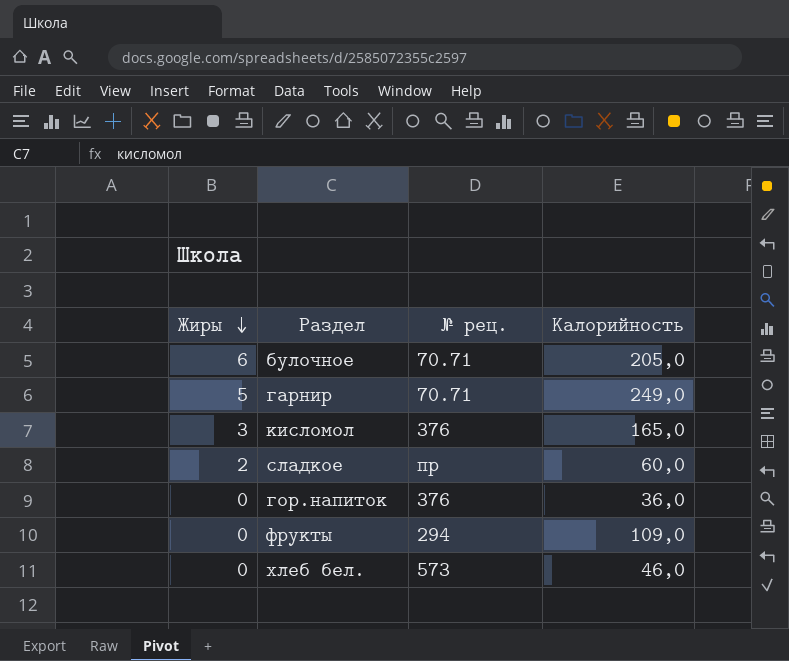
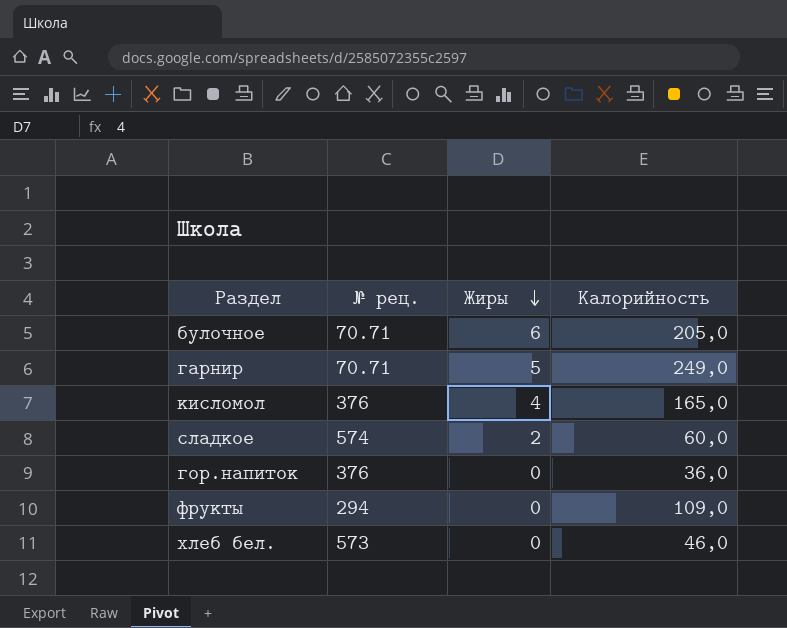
column Жиры | position: 1 -> 3
кисломол | Жиры: 3 -> 4
сладкое | № рец.: пр -> 574

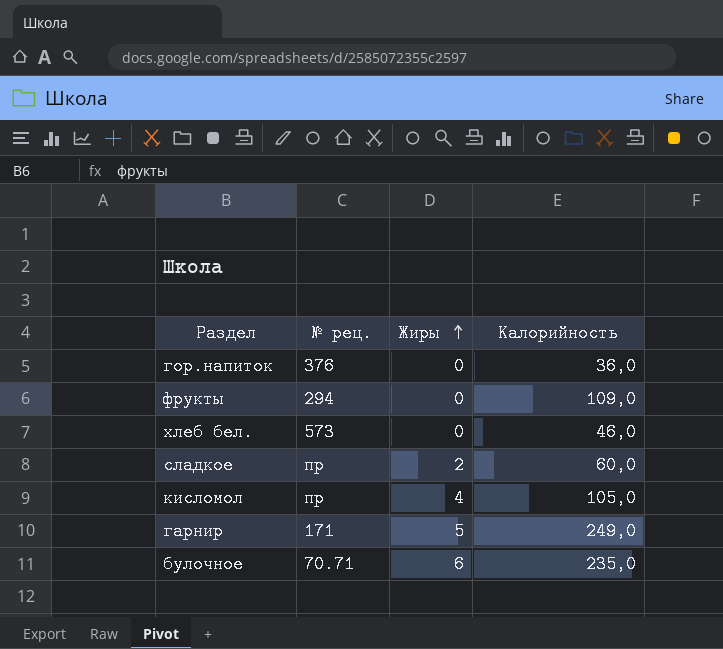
row order: Жиры descending -> Жиры ascending
сладкое | № рец.: 574 -> пр
кисломол | № рец.: 376 -> пр
кисломол | Калорийность: 165,0 -> 105,0
гарнир | № рец.: 70.71 -> 171
булочное | Калорийность: 205,0 -> 235,0

